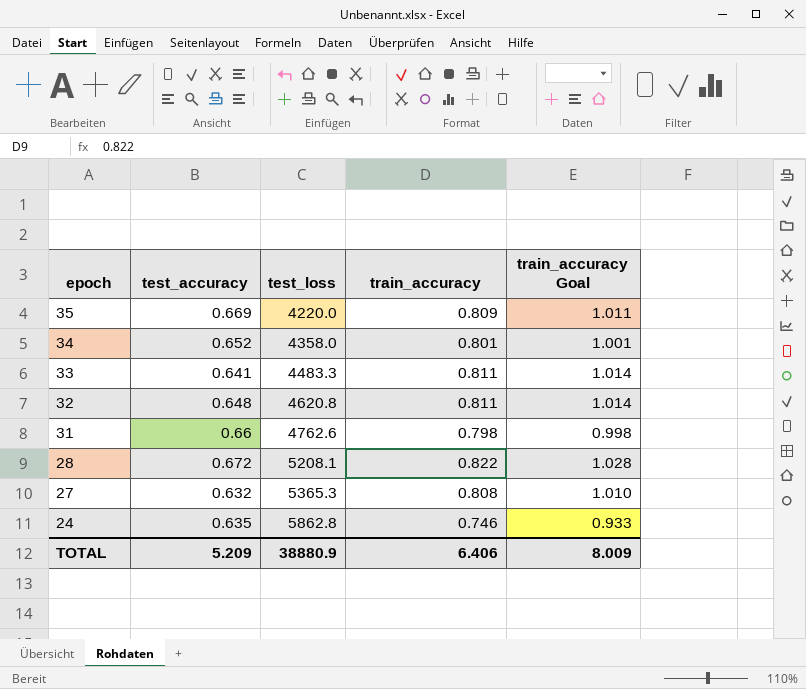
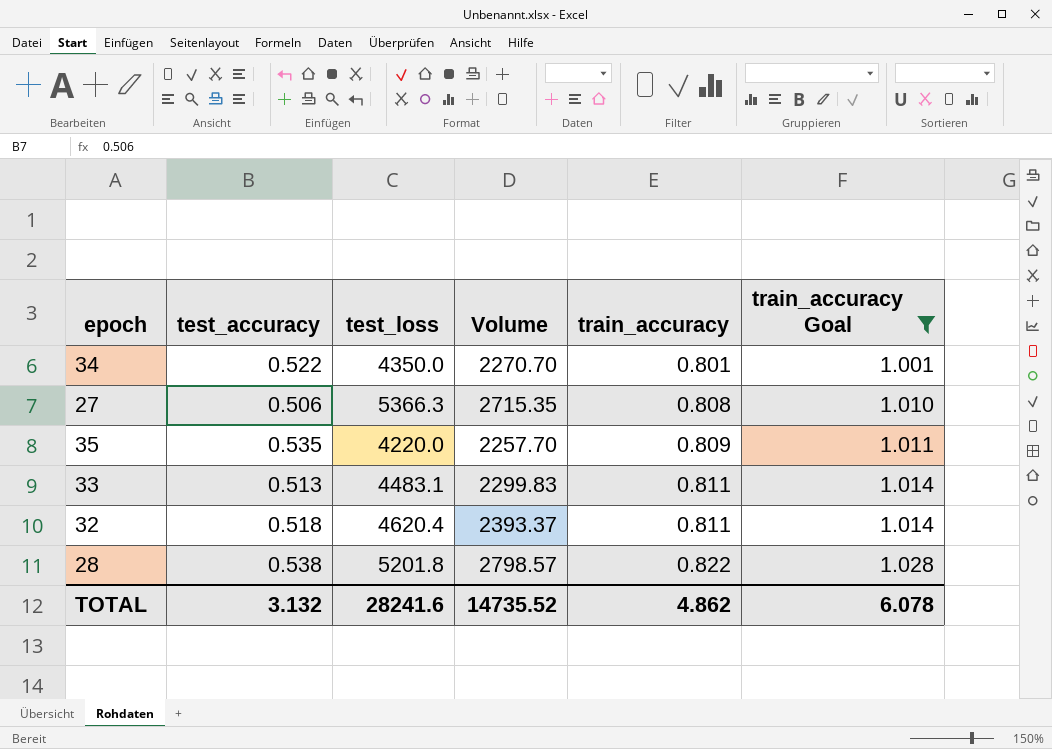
filter: none -> train_accuracy Goal >= 1.001
row order: epoch descending -> train_accuracy ascending
column Volume | formula: none -> [test_accuracy] * [test_loss]
34 | test_accuracy: 0.652 -> 0.522
34 | test_loss: 4358.0 -> 4350.0
27 | test_accuracy: 0.632 -> 0.506
27 | test_loss: 5365.3 -> 5366.3
35 | test_accuracy: 0.669 -> 0.535
33 | test_accuracy: 0.641 -> 0.513
33 | test_loss: 4483.3 -> 4483.1
32 | test_accuracy: 0.648 -> 0.518
32 | test_loss: 4620.8 -> 4620.4
28 | test_accuracy: 0.672 -> 0.538
28 | test_loss: 5208.1 -> 5201.8
TOTAL | test_accuracy: 5.209 -> 3.132
TOTAL | test_loss: 38880.9 -> 28241.6
TOTAL | train_accuracy: 6.406 -> 4.862
TOTAL | train_accuracy Goal: 8.009 -> 6.078

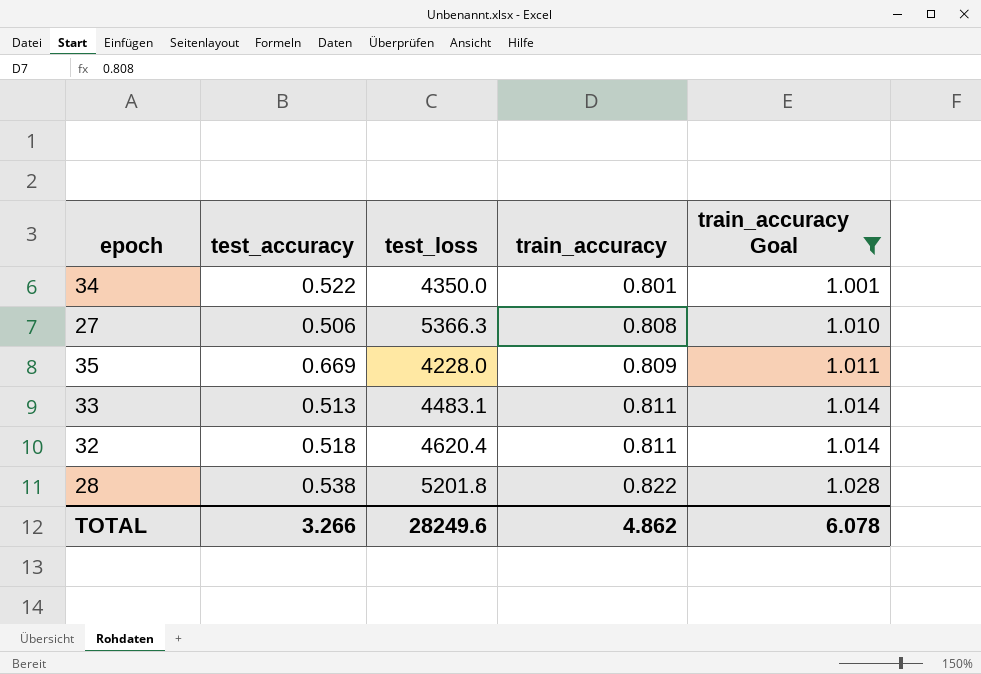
column Volume | formula: [test_accuracy] * [test_loss] -> none
35 | test_accuracy: 0.535 -> 0.669
35 | test_loss: 4220.0 -> 4228.0
TOTAL | test_accuracy: 3.132 -> 3.266
TOTAL | test_loss: 28241.6 -> 28249.6

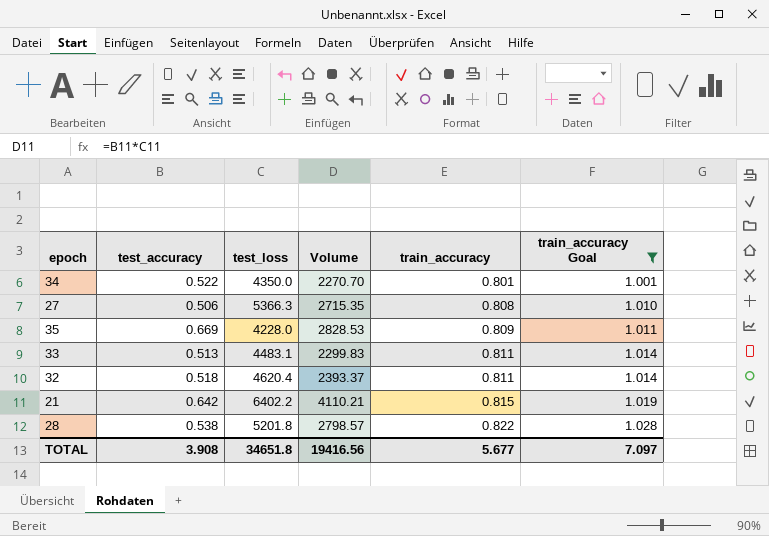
column Volume | formula: none -> [test_accuracy] * [test_loss]
row 21: none -> 0.642 | 6402.2 | 4110.21 | 0.815 | 1.019
TOTAL | test_accuracy: 3.266 -> 3.908
TOTAL | test_loss: 28249.6 -> 34651.8
TOTAL | train_accuracy: 4.862 -> 5.677
TOTAL | train_accuracy Goal: 6.078 -> 7.097

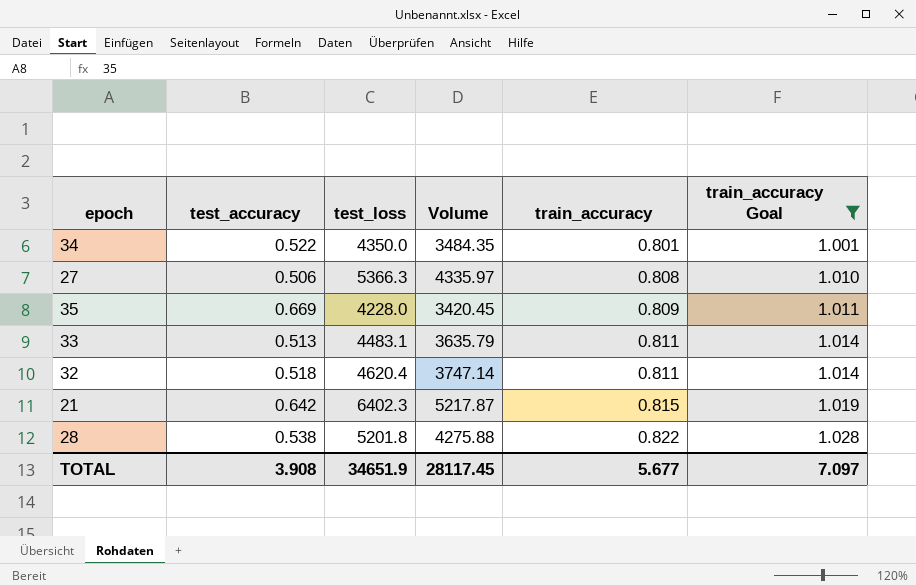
column Volume | formula: [test_accuracy] * [test_loss] -> [test_loss] * [train_accuracy]
21 | test_loss: 6402.2 -> 6402.3
TOTAL | test_loss: 34651.8 -> 34651.9
TOTAL | Volume: 19416.56 -> 28117.45

